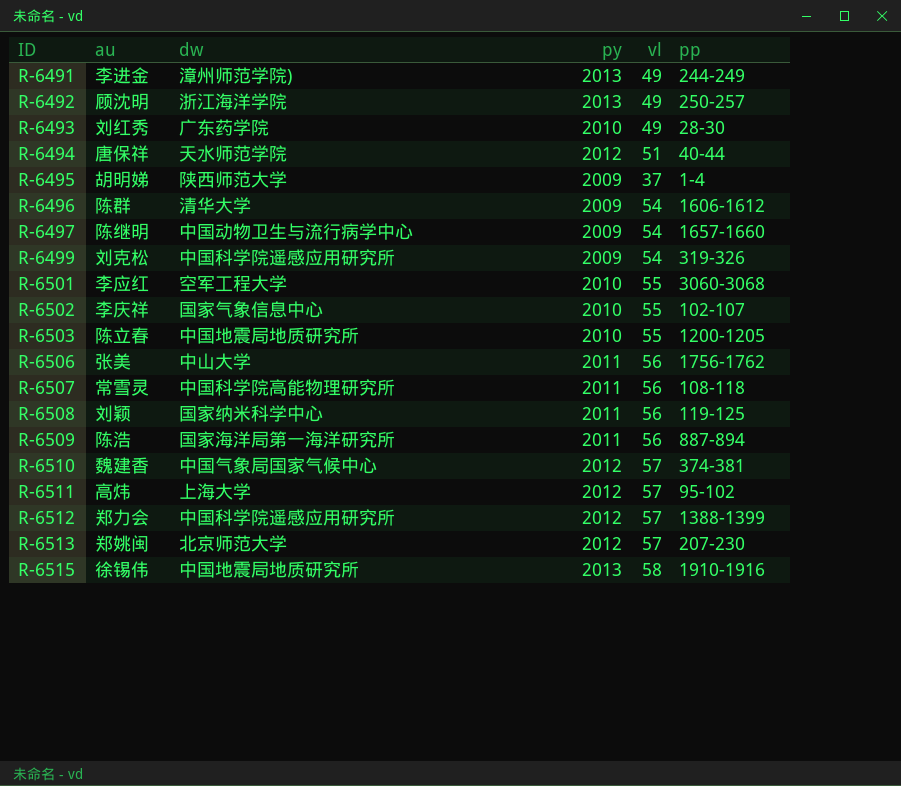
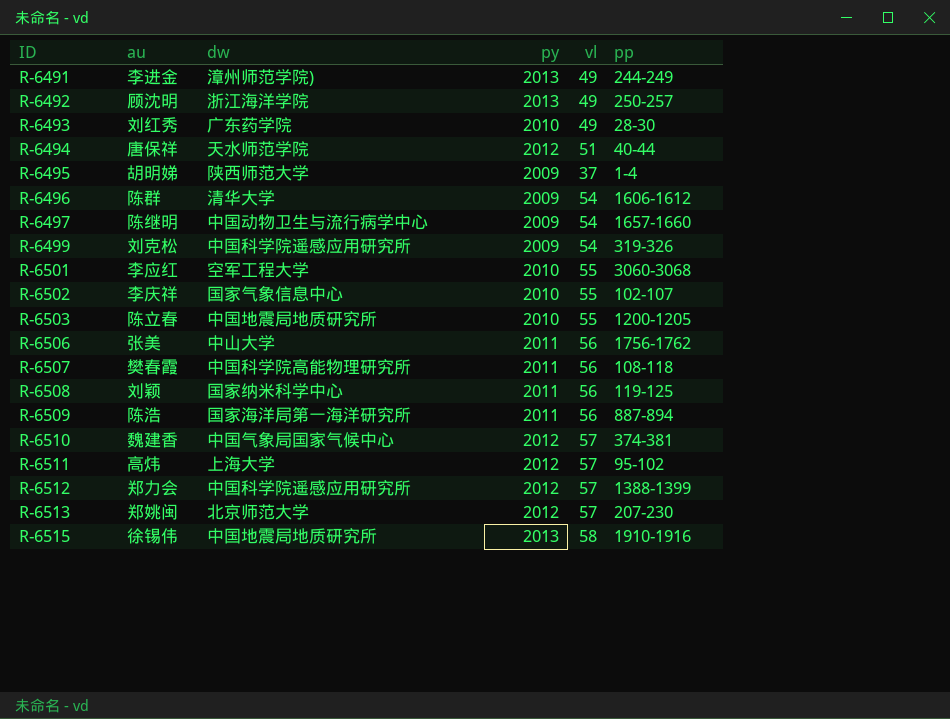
R-6507 | au: 常雪灵 -> 樊春霞

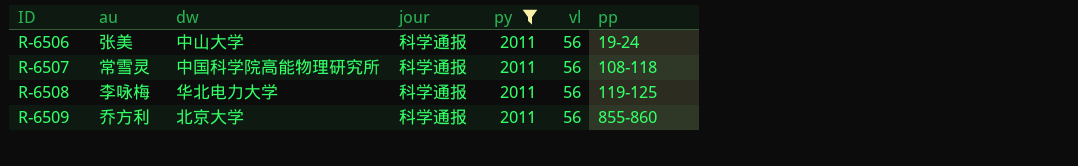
filter: none -> py = 2011
column jour | position: none -> 4
R-6506 | pp: 1756-1762 -> 19-24
R-6507 | au: 樊春霞 -> 常雪灵
R-6508 | au: 刘颖 -> 李咏梅
R-6508 | dw: 国家纳米科学中心 -> 华北电力大学
R-6509 | au: 陈浩 -> 乔方利
R-6509 | dw: 国家海洋局第一海洋研究所 -> 北京大学
R-6509 | pp: 887-894 -> 855-860

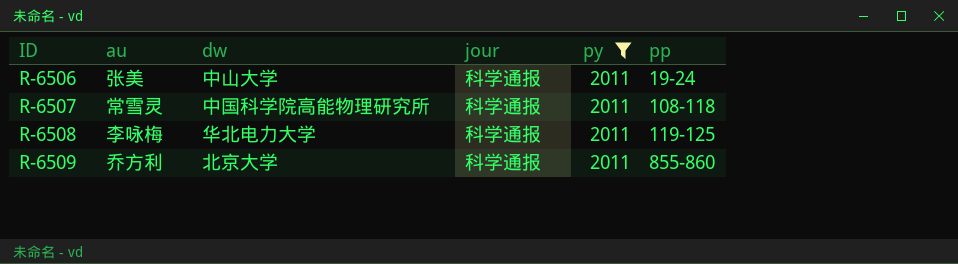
column vl | position: 6 -> none

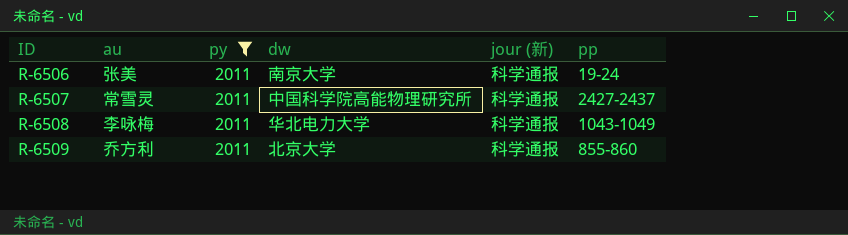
column py | position: 5 -> 3
column name: jour -> jour (新)
R-6506 | dw: 中山大学 -> 南京大学
R-6507 | pp: 108-118 -> 2427-2437
R-6508 | pp: 119-125 -> 1043-1049

